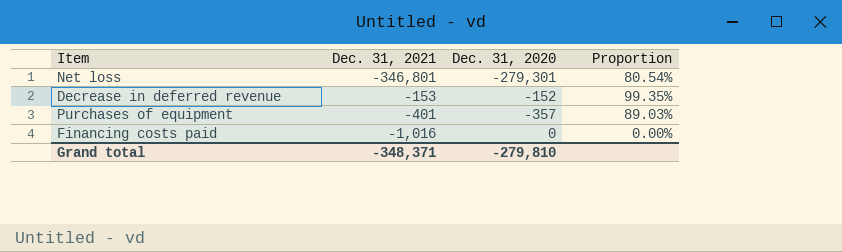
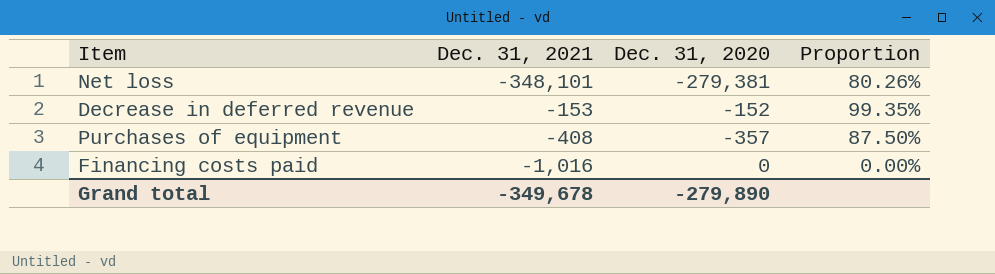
Net loss | Dec. 31, 2021: -346,801 -> -348,101
Net loss | Dec. 31, 2020: -279,301 -> -279,381
Net loss | Proportion: 80.54% -> 80.26%
Purchases of equipment | Dec. 31, 2021: -401 -> -408
Purchases of equipment | Proportion: 89.03% -> 87.50%
Grand total | Dec. 31, 2021: -348,371 -> -349,678
Grand total | Dec. 31, 2020: -279,810 -> -279,890

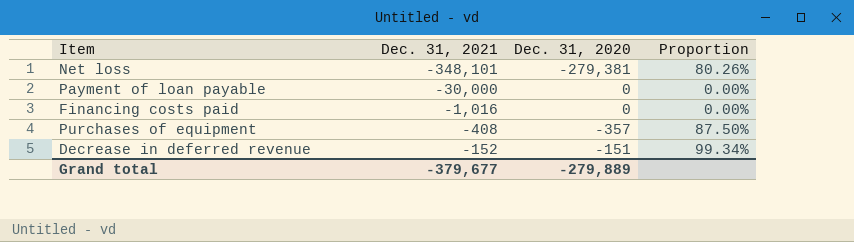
row order: none -> Dec. 31, 2021 ascending
row Payment of loan payable: none -> -30,000 | 0 | 0.00%
Decrease in deferred revenue | Dec. 31, 2021: -153 -> -152
Decrease in deferred revenue | Dec. 31, 2020: -152 -> -151
Decrease in deferred revenue | Proportion: 99.35% -> 99.34%
Grand total | Dec. 31, 2021: -349,678 -> -379,677
Grand total | Dec. 31, 2020: -279,890 -> -279,889

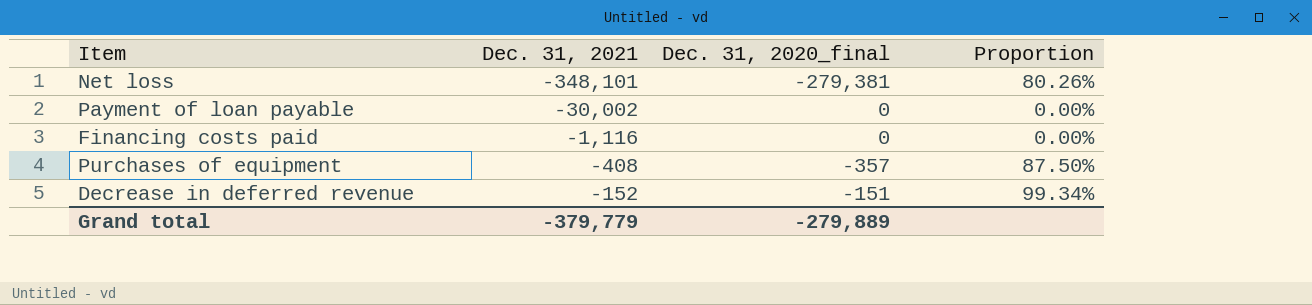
column name: Dec. 31, 2020 -> Dec. 31, 2020_final
Payment of loan payable | Dec. 31, 2021: -30,000 -> -30,002
Financing costs paid | Dec. 31, 2021: -1,016 -> -1,116
Grand total | Dec. 31, 2021: -379,677 -> -379,779

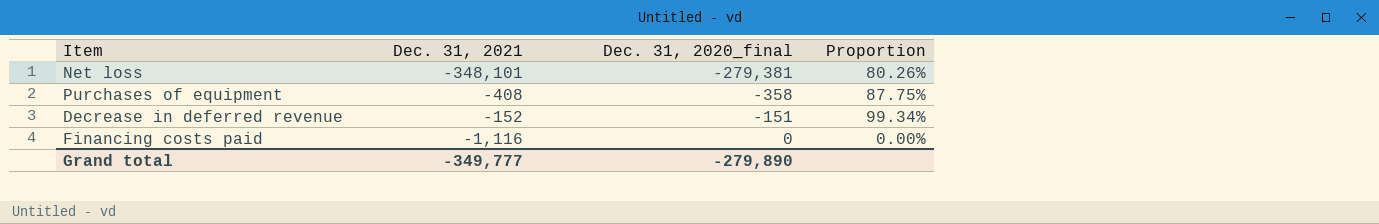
row order: Dec. 31, 2021 ascending -> Dec. 31, 2020_final ascending
row Payment of loan payable: -30,002 | 0 | 0.00% -> none
Purchases of equipment | Dec. 31, 2020_final: -357 -> -358
Purchases of equipment | Proportion: 87.50% -> 87.75%
Grand total | Dec. 31, 2021: -379,779 -> -349,777
Grand total | Dec. 31, 2020_final: -279,889 -> -279,890

